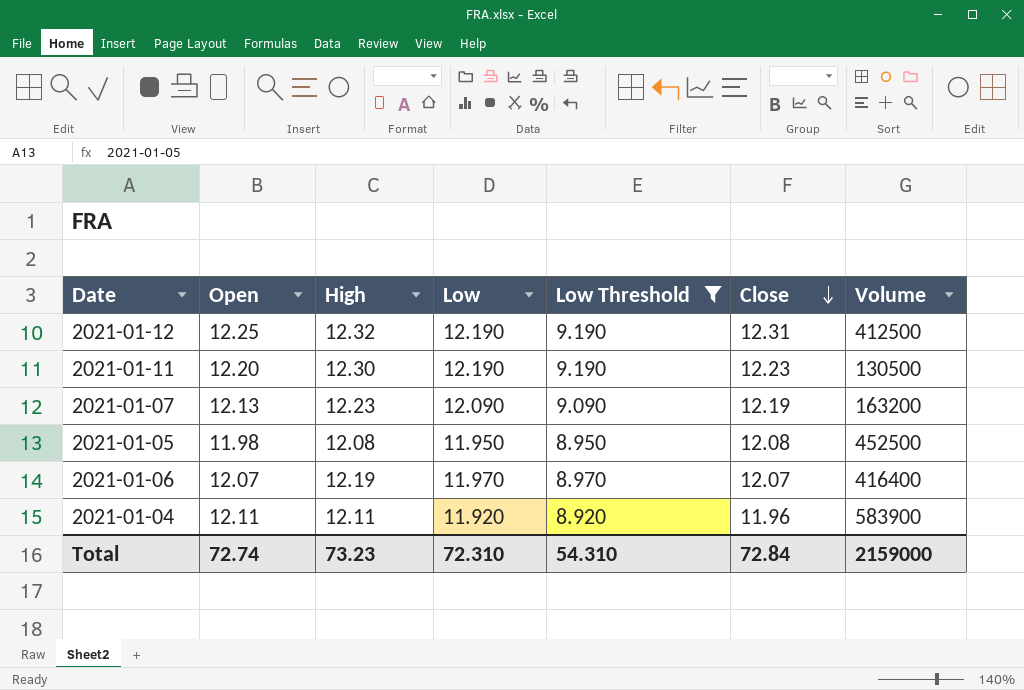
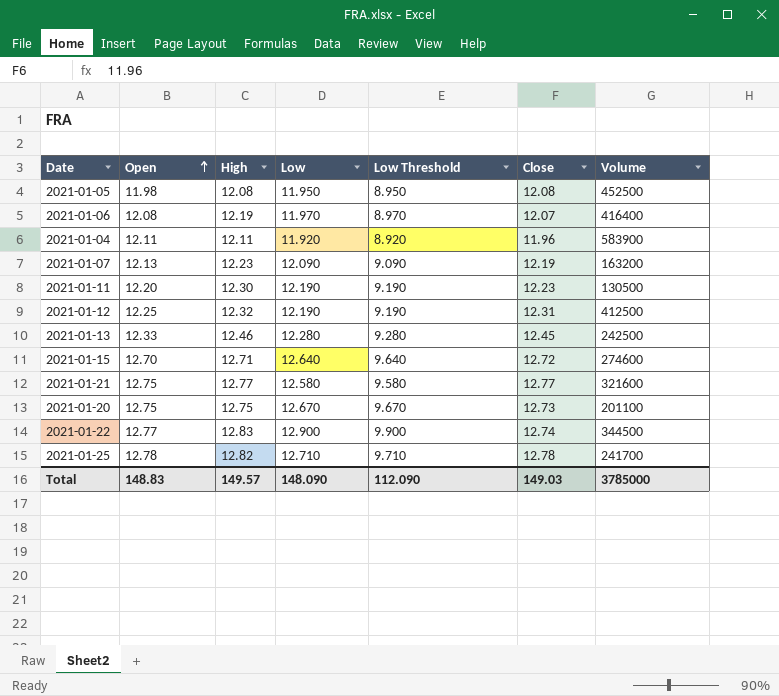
filter: Low Threshold <= 9.190 -> none
row order: Close descending -> Open ascending
2021-01-06 | Open: 12.07 -> 12.08
Total | Open: 72.74 -> 148.83
Total | High: 73.23 -> 149.57
Total | Low: 72.310 -> 148.090
Total | Low Threshold: 54.310 -> 112.090
Total | Close: 72.84 -> 149.03
Total | Volume: 2159000 -> 3785000

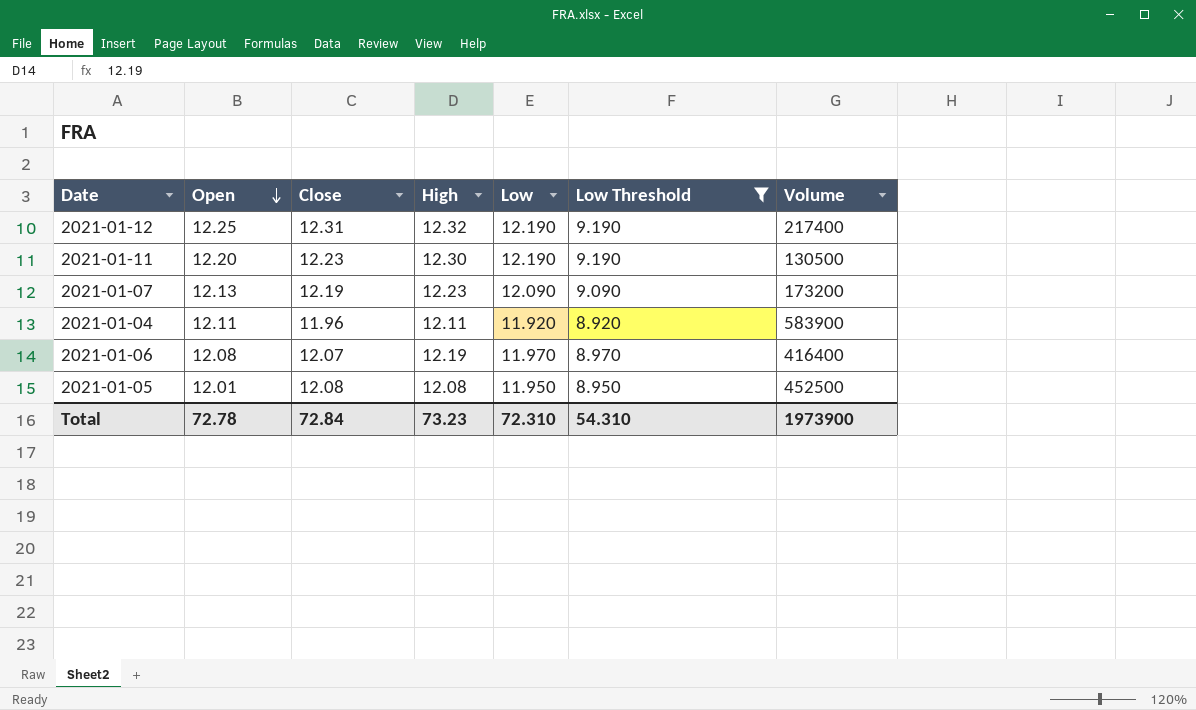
filter: none -> Low Threshold <= 9.190
row order: Open ascending -> Open descending
column Close | position: 6 -> 3
2021-01-12 | Volume: 412500 -> 217400
2021-01-07 | Volume: 163200 -> 173200
2021-01-05 | Open: 11.98 -> 12.01
Total | Open: 148.83 -> 72.78
Total | Close: 149.03 -> 72.84
Total | High: 149.57 -> 73.23
Total | Low: 148.090 -> 72.310
Total | Low Threshold: 112.090 -> 54.310
Total | Volume: 3785000 -> 1973900

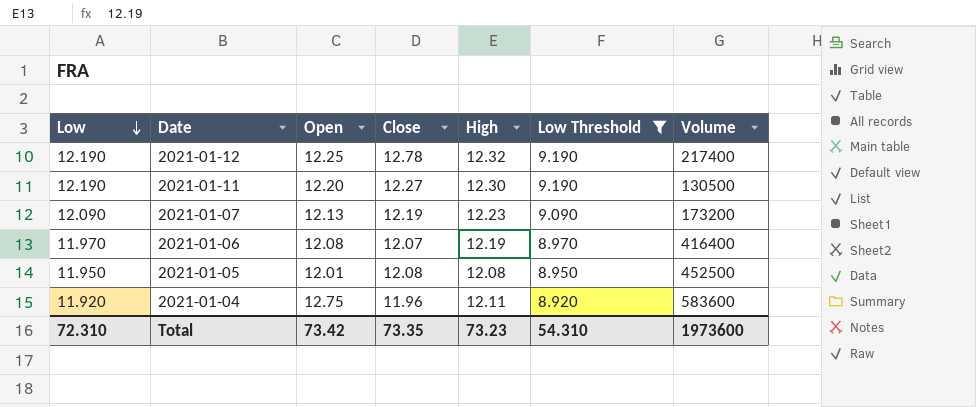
row order: Open descending -> Low descending
column Low | position: 5 -> 1
2021-01-12 | Close: 12.31 -> 12.78
2021-01-11 | Close: 12.23 -> 12.27
2021-01-04 | Open: 12.11 -> 12.75
2021-01-04 | Volume: 583900 -> 583600
Total | Open: 72.78 -> 73.42
Total | Close: 72.84 -> 73.35
Total | Volume: 1973900 -> 1973600

